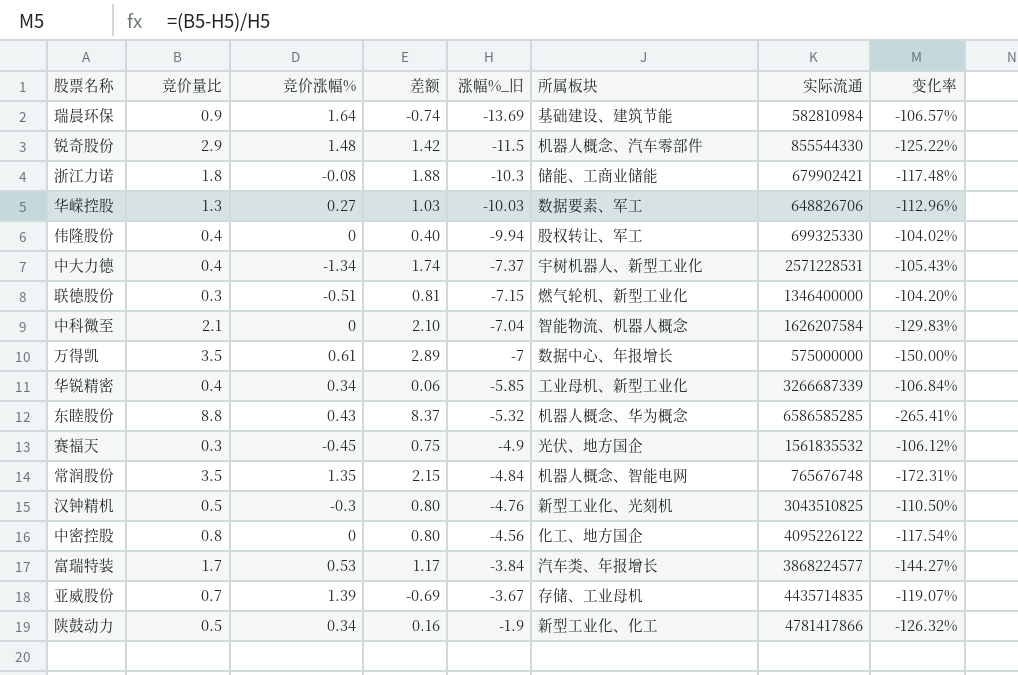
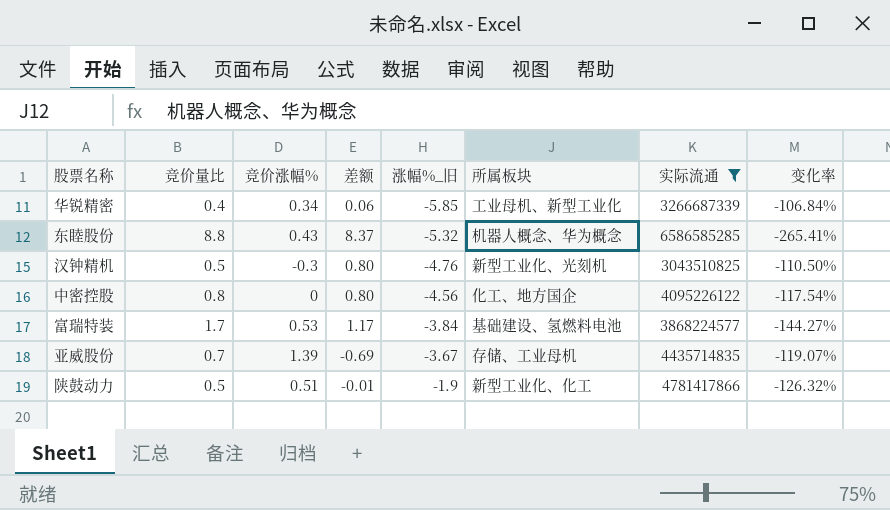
filter: none -> 实际流通 >= 3043510825
富瑞特装 | 所属板块: 汽车类、年报增长 -> 基础建设、氢燃料电池
陕鼓动力 | 竞价涨幅%: 0.34 -> 0.51
陕鼓动力 | 差额: 0.16 -> -0.01

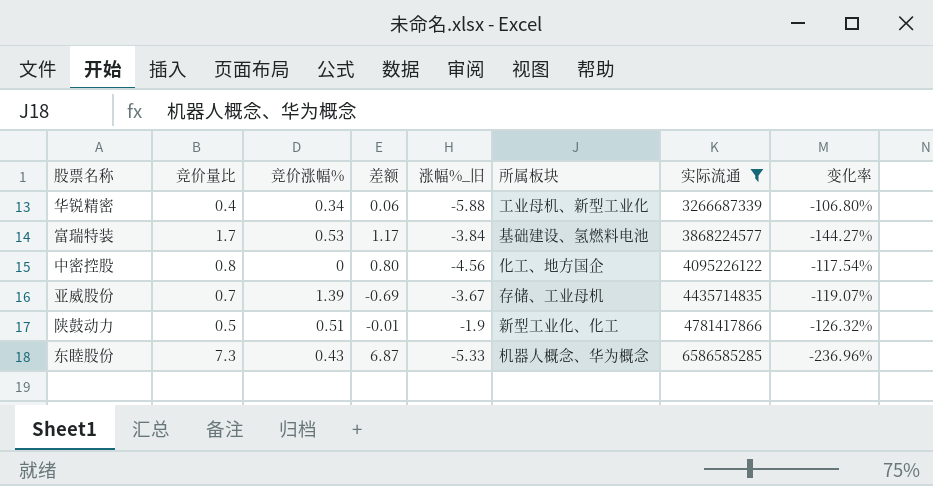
row order: 涨幅%_旧 ascending -> 实际流通 ascending
row 汉钟精机: 0.5 | -0.3 | 0.80 | -4.76 | 新型工业化、光刻机 | 3043510825 | -110.50% -> none
华锐精密 | 涨幅%_旧: -5.85 -> -5.88
华锐精密 | 变化率: -106.84% -> -106.80%
东睦股份 | 竞价量比: 8.8 -> 7.3
东睦股份 | 差额: 8.37 -> 6.87
东睦股份 | 涨幅%_旧: -5.32 -> -5.33
东睦股份 | 变化率: -265.41% -> -236.96%

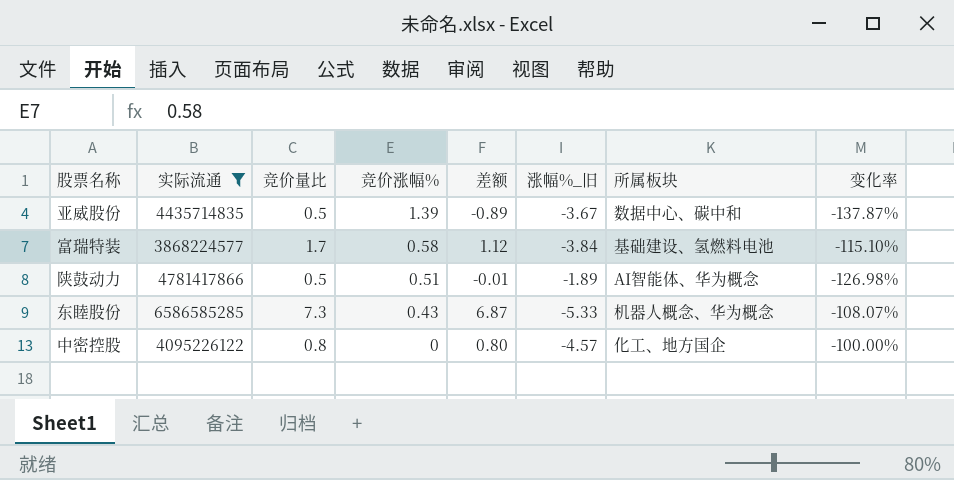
row order: 实际流通 ascending -> 竞价涨幅% descending
column 实际流通 | position: 7 -> 2
column 变化率 | formula: ([竞价量比] - [涨幅%_旧]) / [涨幅%_旧] -> ([竞价涨幅%] - [涨幅%_旧]) / [涨幅%_旧]
row 华锐精密: 0.4 | 0.34 | 0.06 | -5.88 | 工业母机、新型工业化 | 3266687339 | -106.80% -> none
亚威股份 | 竞价量比: 0.7 -> 0.5
亚威股份 | 差额: -0.69 -> -0.89
亚威股份 | 所属板块: 存储、工业母机 -> 数据中心、碳中和
富瑞特装 | 竞价涨幅%: 0.53 -> 0.58
富瑞特装 | 差额: 1.17 -> 1.12
陕鼓动力 | 涨幅%_旧: -1.9 -> -1.89
陕鼓动力 | 所属板块: 新型工业化、化工 -> AI智能体、华为概念
中密控股 | 涨幅%_旧: -4.56 -> -4.57

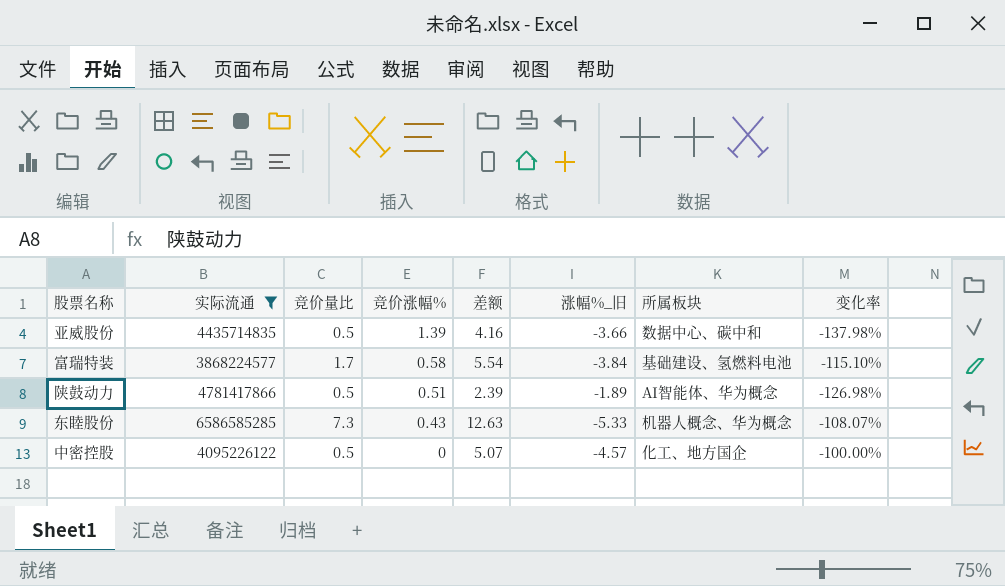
column 差额 | formula: [竞价量比] - [竞价涨幅%] -> [竞价量比] - [涨幅%_旧]
亚威股份 | 涨幅%_旧: -3.67 -> -3.66
亚威股份 | 变化率: -137.87% -> -137.98%
中密控股 | 竞价量比: 0.8 -> 0.5

